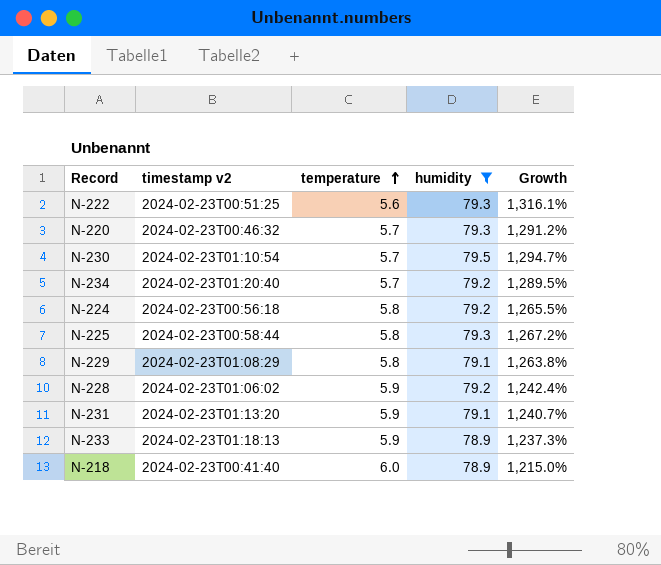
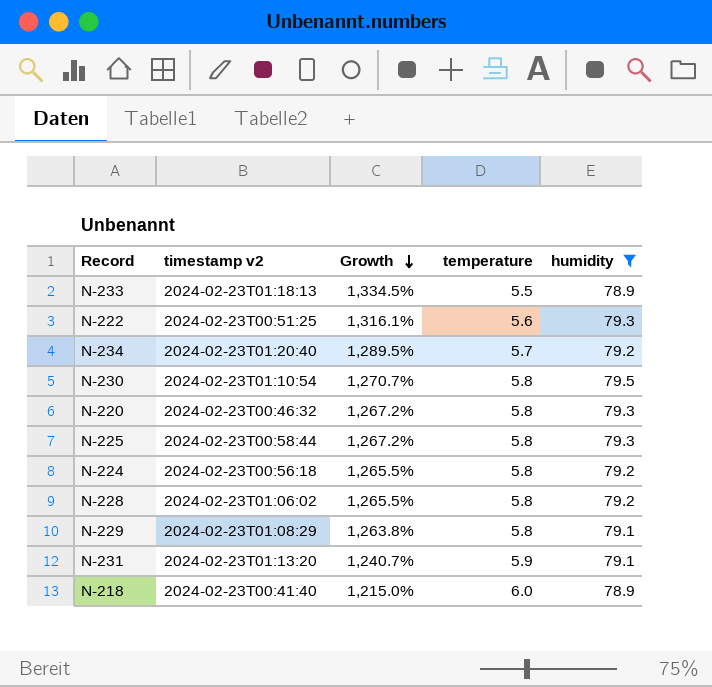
row order: temperature ascending -> Growth descending
column Growth | position: 5 -> 3
N-233 | Growth: 1,237.3% -> 1,334.5%
N-233 | temperature: 5.9 -> 5.5
N-230 | Growth: 1,294.7% -> 1,270.7%
N-230 | temperature: 5.7 -> 5.8
N-220 | Growth: 1,291.2% -> 1,267.2%
N-220 | temperature: 5.7 -> 5.8
N-228 | Growth: 1,242.4% -> 1,265.5%
N-228 | temperature: 5.9 -> 5.8

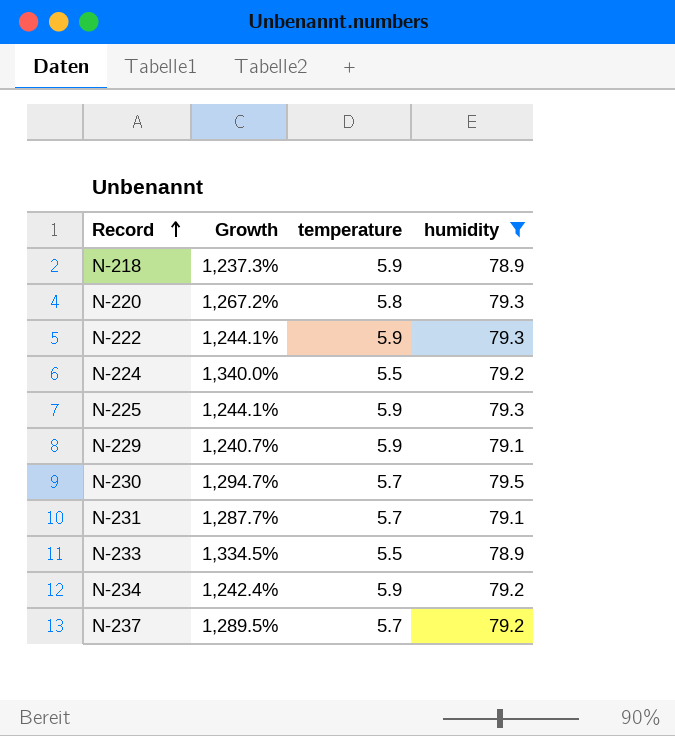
row order: Growth descending -> Record ascending
column timestamp v2 | position: 2 -> none
row N-228: 2024-02-23T01:06:02 | 1,265.5% | 5.8 | 79.2 -> none
N-218 | Growth: 1,215.0% -> 1,237.3%
N-218 | temperature: 6.0 -> 5.9
N-222 | Growth: 1,316.1% -> 1,244.1%
N-222 | temperature: 5.6 -> 5.9
N-224 | Growth: 1,265.5% -> 1,340.0%
N-224 | temperature: 5.8 -> 5.5
N-225 | Growth: 1,267.2% -> 1,244.1%
N-225 | temperature: 5.8 -> 5.9
N-229 | Growth: 1,263.8% -> 1,240.7%
N-229 | temperature: 5.8 -> 5.9
N-230 | Growth: 1,270.7% -> 1,294.7%
N-230 | temperature: 5.8 -> 5.7
N-231 | Growth: 1,240.7% -> 1,287.7%
N-231 | temperature: 5.9 -> 5.7
N-234 | Growth: 1,289.5% -> 1,242.4%
N-234 | temperature: 5.7 -> 5.9
row N-237: none -> 1,289.5% | 5.7 | 79.2

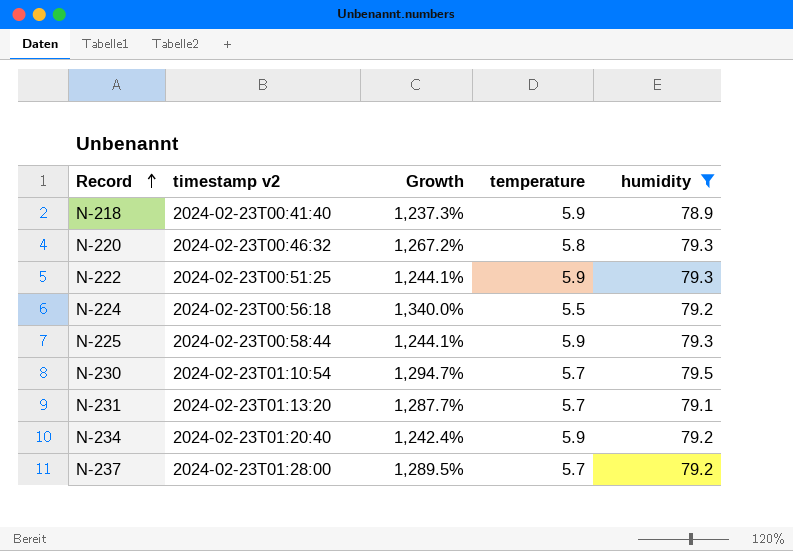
column timestamp v2 | position: none -> 2
row N-229: 1,240.7% | 5.9 | 79.1 -> none
row N-233: 1,334.5% | 5.5 | 78.9 -> none

